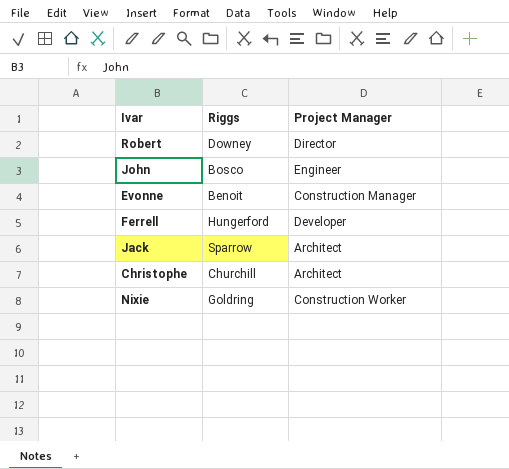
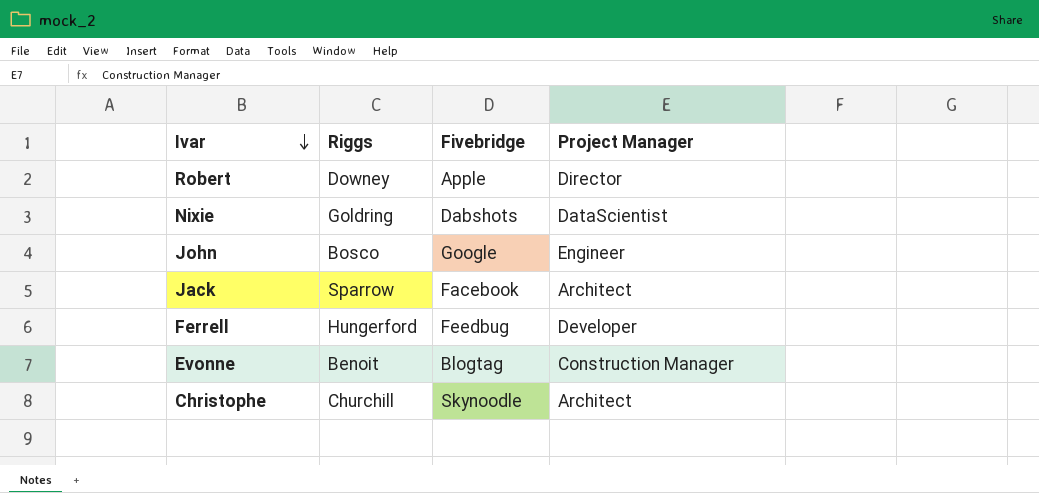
row order: none -> Ivar descending
column Fivebridge | position: none -> 3
Nixie | Project Manager: Construction Worker -> DataScientist

